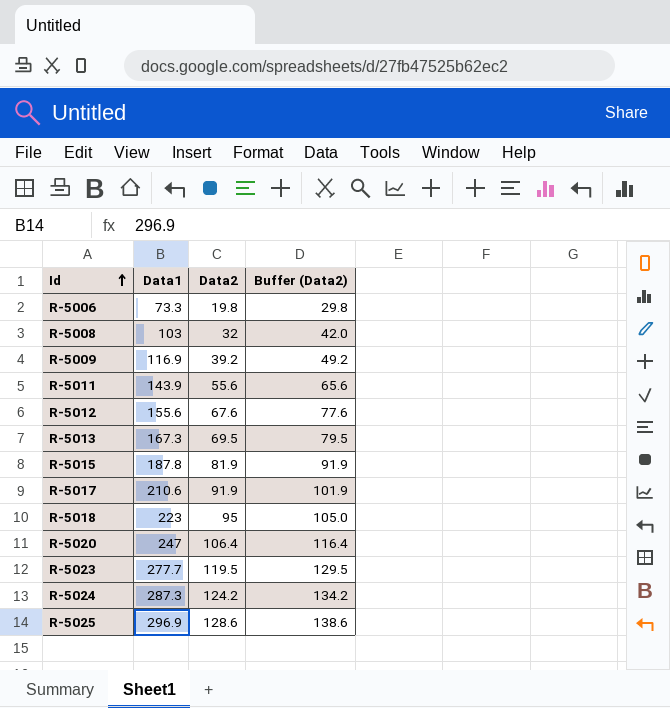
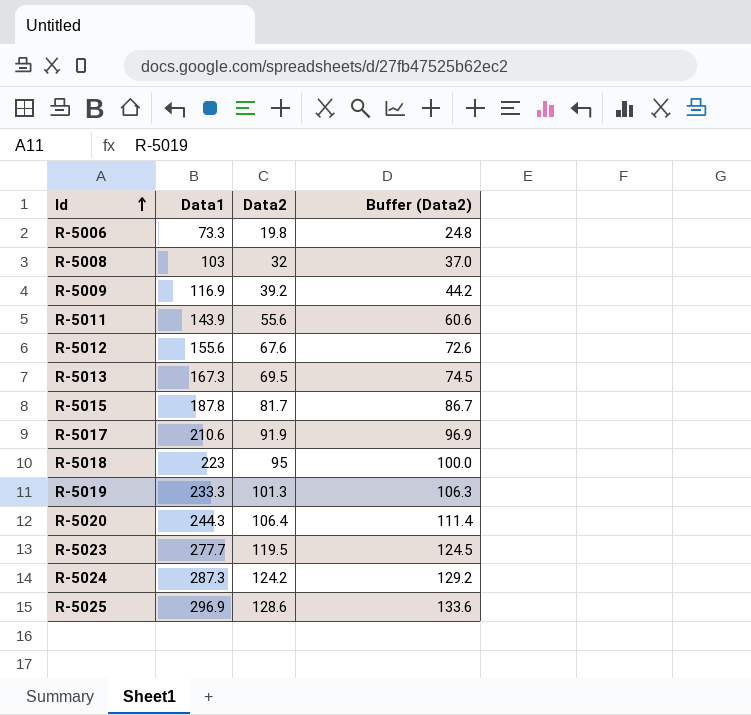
column Buffer (Data2) | formula: [Data2] + 10 -> [Data2] + 5
R-5015 | Data2: 81.9 -> 81.7
row R-5019: none -> 233.3 | 101.3 | 106.3
R-5020 | Data1: 247 -> 244.3

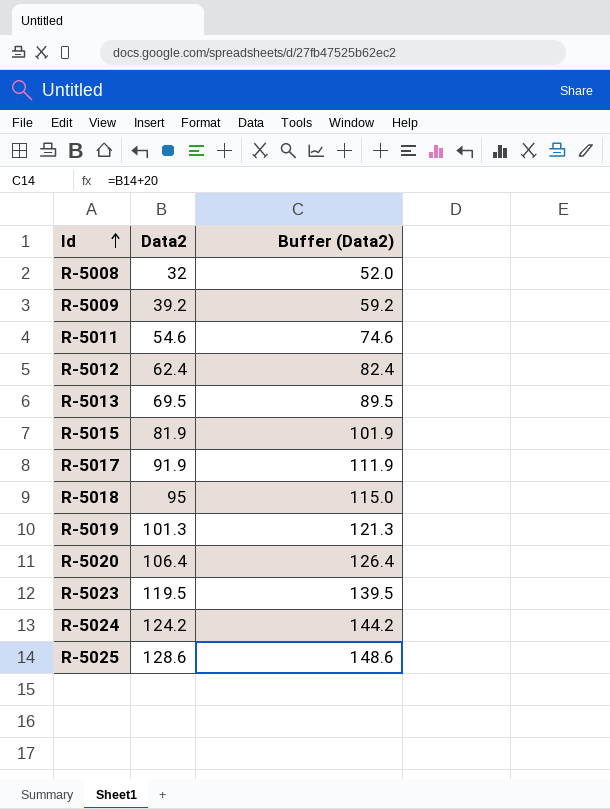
column Data1 | position: 2 -> none
column Buffer (Data2) | formula: [Data2] + 5 -> [Data2] + 20
row R-5006: 73.3 | 19.8 | 24.8 -> none
R-5011 | Data2: 55.6 -> 54.6
R-5012 | Data2: 67.6 -> 62.4
R-5015 | Data2: 81.7 -> 81.9

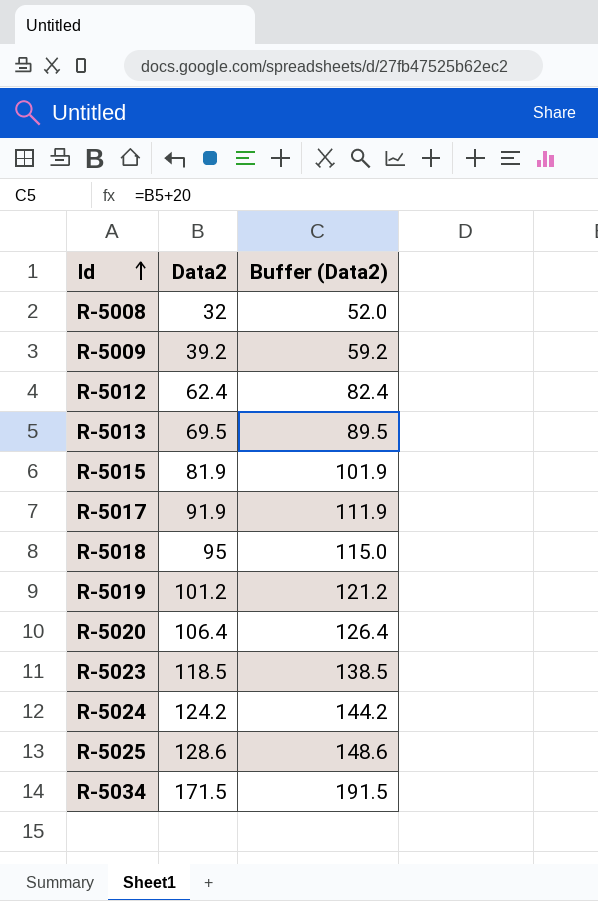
row R-5011: 54.6 | 74.6 -> none
R-5019 | Data2: 101.3 -> 101.2
R-5019 | Buffer (Data2): 121.3 -> 121.2
R-5023 | Data2: 119.5 -> 118.5
R-5023 | Buffer (Data2): 139.5 -> 138.5
row R-5034: none -> 171.5 | 191.5

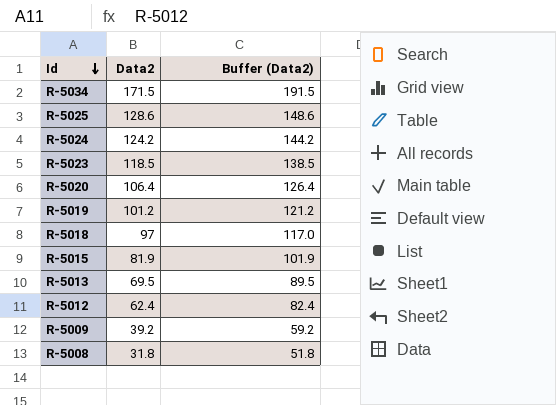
row order: Id ascending -> Id descending
row R-5017: 91.9 | 111.9 -> none
R-5018 | Data2: 95 -> 97
R-5018 | Buffer (Data2): 115.0 -> 117.0
R-5008 | Data2: 32 -> 31.8
R-5008 | Buffer (Data2): 52.0 -> 51.8

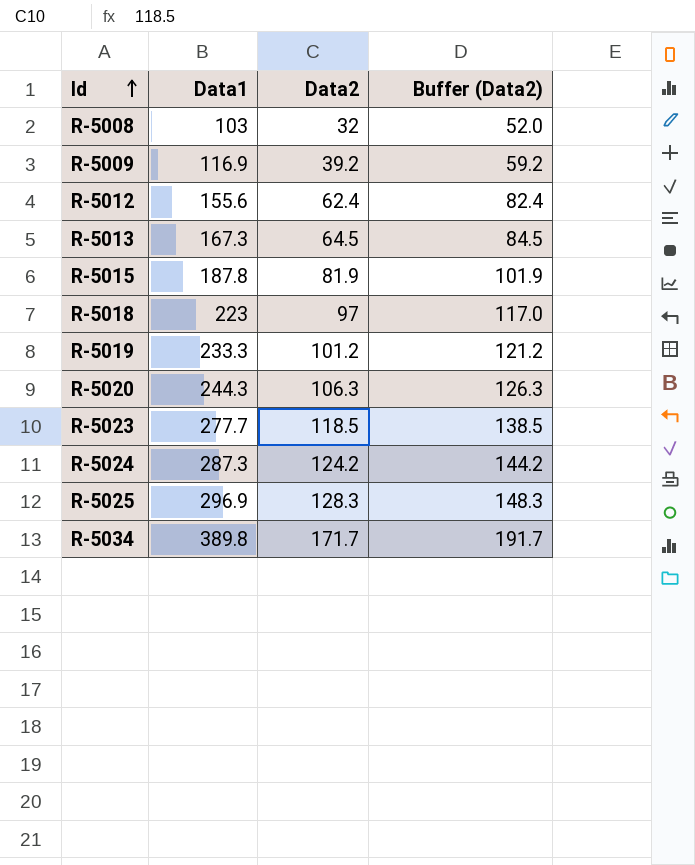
row order: Id descending -> Id ascending
column Data1 | position: none -> 2
R-5008 | Data2: 31.8 -> 32
R-5008 | Buffer (Data2): 51.8 -> 52.0
R-5013 | Data2: 69.5 -> 64.5
R-5013 | Buffer (Data2): 89.5 -> 84.5
R-5020 | Data2: 106.4 -> 106.3
R-5020 | Buffer (Data2): 126.4 -> 126.3
R-5025 | Data2: 128.6 -> 128.3
R-5025 | Buffer (Data2): 148.6 -> 148.3
R-5034 | Data2: 171.5 -> 171.7
R-5034 | Buffer (Data2): 191.5 -> 191.7

